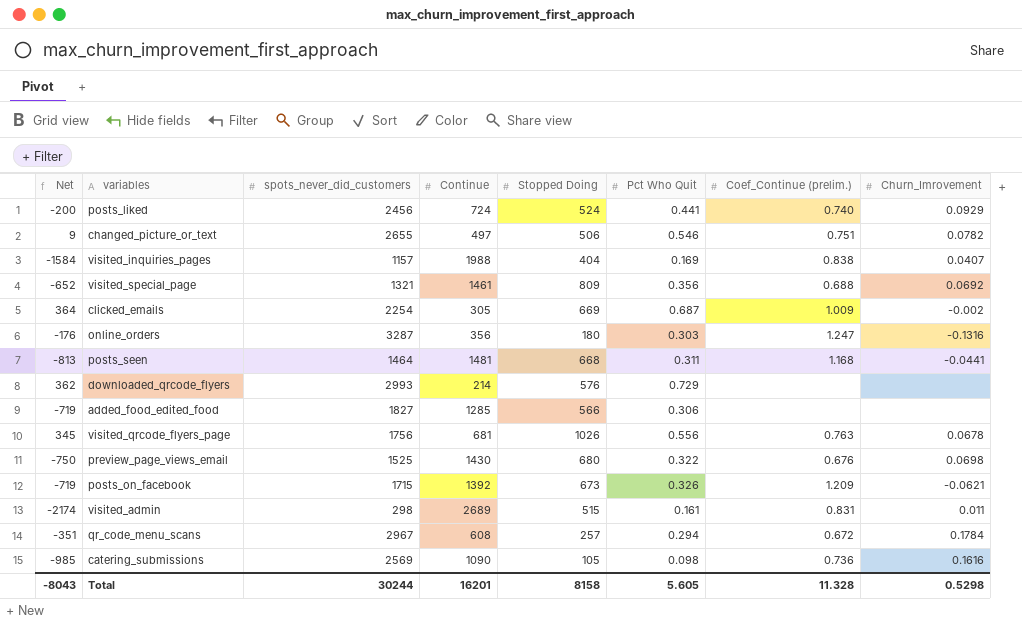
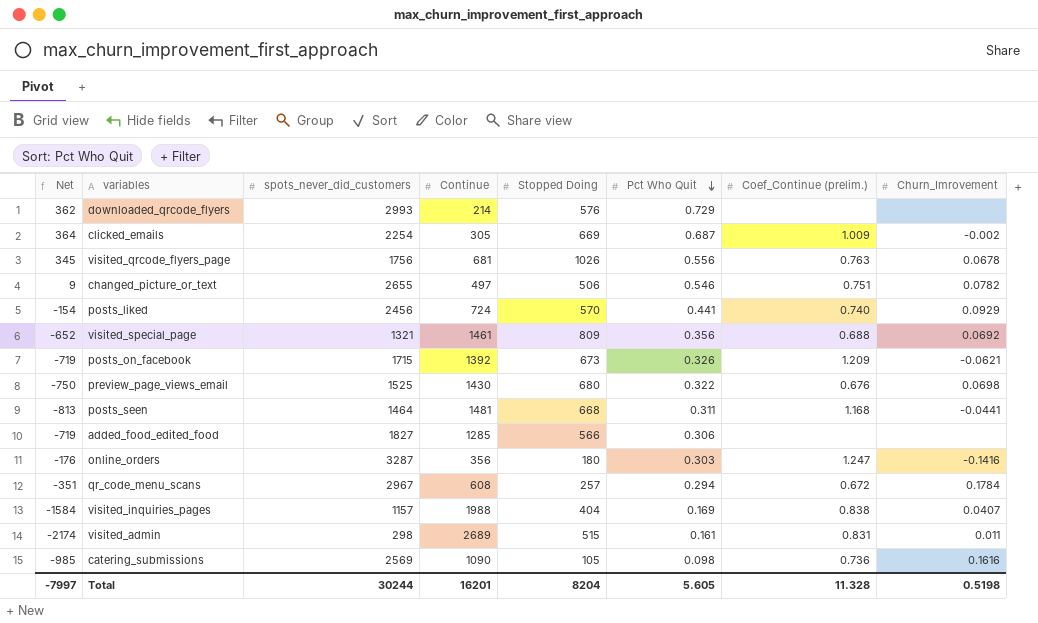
row order: none -> Pct Who Quit descending
posts_liked | Net: -200 -> -154
posts_liked | Stopped Doing: 524 -> 570
online_orders | Churn_Imrovement: -0.1316 -> -0.1416
Total | Net: -8043 -> -7997
Total | Stopped Doing: 8158 -> 8204
Total | Churn_Imrovement: 0.5298 -> 0.5198

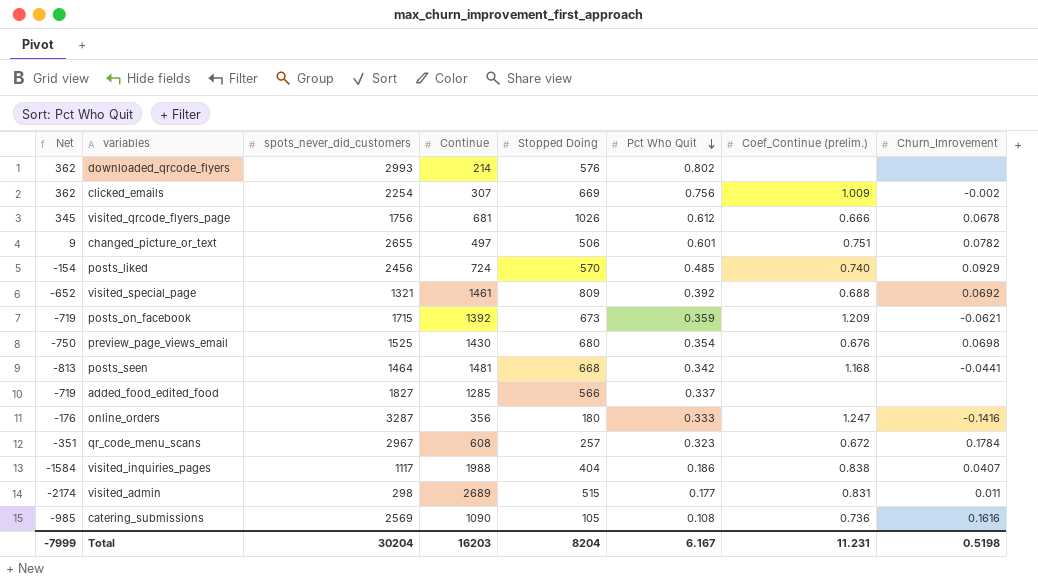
downloaded_qrcode_flyers | Pct Who Quit: 0.729 -> 0.802
clicked_emails | Net: 364 -> 362
clicked_emails | Continue: 305 -> 307
clicked_emails | Pct Who Quit: 0.687 -> 0.756
visited_qrcode_flyers_page | Pct Who Quit: 0.556 -> 0.612
visited_qrcode_flyers_page | Coef_Continue (prelim.): 0.763 -> 0.666
changed_picture_or_text | Pct Who Quit: 0.546 -> 0.601
posts_liked | Pct Who Quit: 0.441 -> 0.485
visited_special_page | Pct Who Quit: 0.356 -> 0.392
posts_on_facebook | Pct Who Quit: 0.326 -> 0.359
preview_page_views_email | Pct Who Quit: 0.322 -> 0.354
posts_seen | Pct Who Quit: 0.311 -> 0.342
added_food_edited_food | Pct Who Quit: 0.306 -> 0.337
online_orders | Pct Who Quit: 0.303 -> 0.333
qr_code_menu_scans | Pct Who Quit: 0.294 -> 0.323
visited_inquiries_pages | spots_never_did_customers: 1157 -> 1117
visited_inquiries_pages | Pct Who Quit: 0.169 -> 0.186
visited_admin | Pct Who Quit: 0.161 -> 0.177
catering_submissions | Pct Who Quit: 0.098 -> 0.108
Total | Net: -7997 -> -7999
Total | spots_never_did_customers: 30244 -> 30204
Total | Continue: 16201 -> 16203
Total | Pct Who Quit: 5.605 -> 6.167
Total | Coef_Continue (prelim.): 11.328 -> 11.231

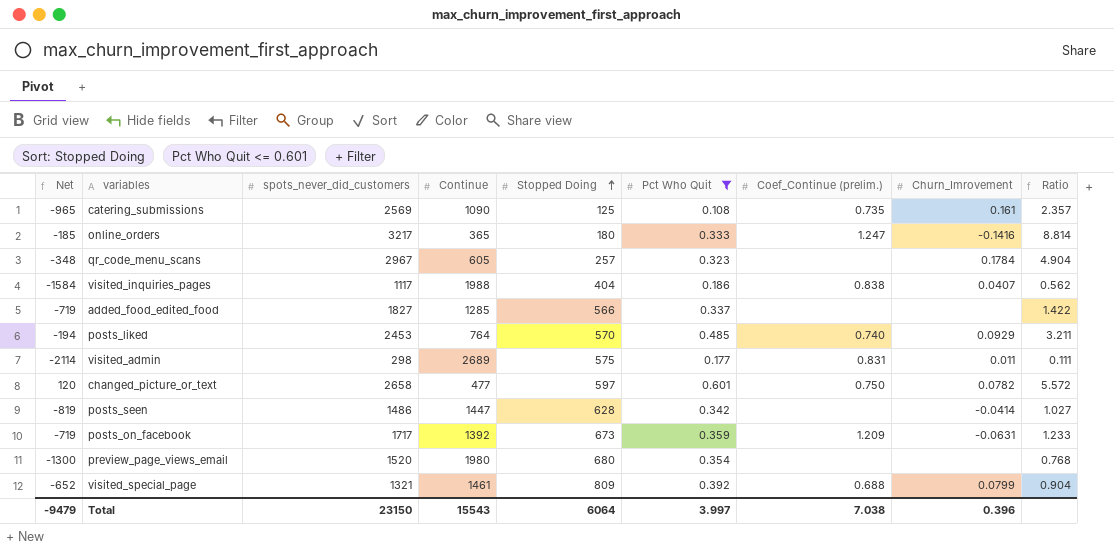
filter: none -> Pct Who Quit <= 0.601
row order: Pct Who Quit descending -> Stopped Doing ascending
column Ratio | formula: none -> [spots_never_did_customers] / [Continue]
catering_submissions | Net: -985 -> -965
catering_submissions | Stopped Doing: 105 -> 125
catering_submissions | Coef_Continue (prelim.): 0.736 -> 0.735
catering_submissions | Churn_Imrovement: 0.1616 -> 0.161
online_orders | Net: -176 -> -185
online_orders | spots_never_did_customers: 3287 -> 3217
online_orders | Continue: 356 -> 365
qr_code_menu_scans | Net: -351 -> -348
qr_code_menu_scans | Continue: 608 -> 605
qr_code_menu_scans | Coef_Continue (prelim.): 0.672 -> none
posts_liked | Net: -154 -> -194
posts_liked | spots_never_did_customers: 2456 -> 2453
posts_liked | Continue: 724 -> 764
visited_admin | Net: -2174 -> -2114
visited_admin | Stopped Doing: 515 -> 575
changed_picture_or_text | Net: 9 -> 120
changed_picture_or_text | spots_never_did_customers: 2655 -> 2658
changed_picture_or_text | Continue: 497 -> 477
changed_picture_or_text | Stopped Doing: 506 -> 597
changed_picture_or_text | Coef_Continue (prelim.): 0.751 -> 0.750
posts_seen | Net: -813 -> -819
posts_seen | spots_never_did_customers: 1464 -> 1486
posts_seen | Continue: 1481 -> 1447
posts_seen | Stopped Doing: 668 -> 628
posts_seen | Coef_Continue (prelim.): 1.168 -> none
posts_seen | Churn_Imrovement: -0.0441 -> -0.0414
posts_on_facebook | spots_never_did_customers: 1715 -> 1717
posts_on_facebook | Churn_Imrovement: -0.0621 -> -0.0631
preview_page_views_email | Net: -750 -> -1300
preview_page_views_email | spots_never_did_customers: 1525 -> 1520
preview_page_views_email | Continue: 1430 -> 1980
preview_page_views_email | Coef_Continue (prelim.): 0.676 -> none
preview_page_views_email | Churn_Imrovement: 0.0698 -> none
visited_special_page | Churn_Imrovement: 0.0692 -> 0.0799
Total | Net: -7999 -> -9479
Total | spots_never_did_customers: 30204 -> 23150
Total | Continue: 16203 -> 15543
Total | Stopped Doing: 8204 -> 6064
Total | Pct Who Quit: 6.167 -> 3.997
Total | Coef_Continue (prelim.): 11.231 -> 7.038
Total | Churn_Imrovement: 0.5198 -> 0.396

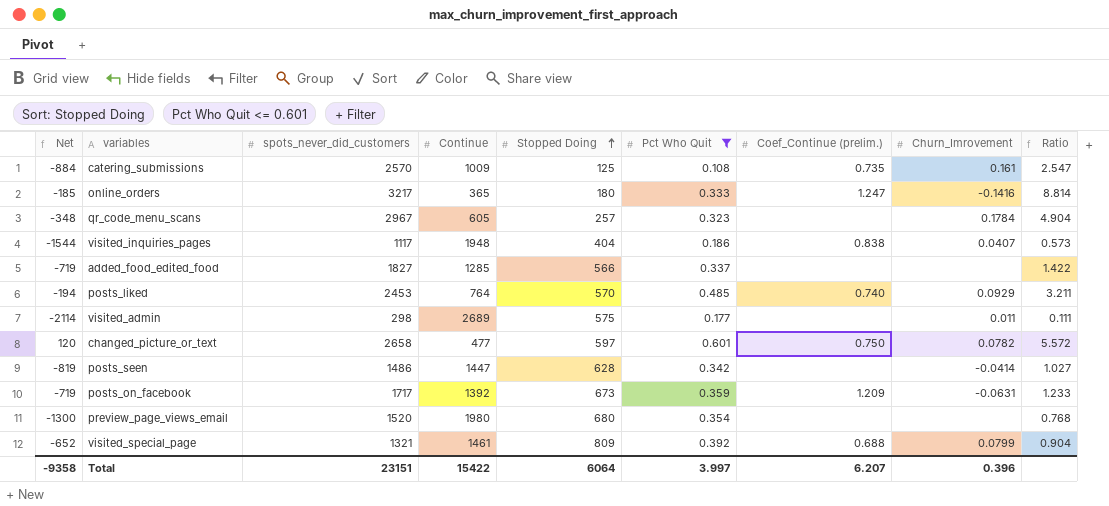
catering_submissions | Net: -965 -> -884
catering_submissions | spots_never_did_customers: 2569 -> 2570
catering_submissions | Continue: 1090 -> 1009
catering_submissions | Ratio: 2.357 -> 2.547
visited_inquiries_pages | Net: -1584 -> -1544
visited_inquiries_pages | Continue: 1988 -> 1948
visited_inquiries_pages | Ratio: 0.562 -> 0.573
visited_admin | Coef_Continue (prelim.): 0.831 -> none
Total | Net: -9479 -> -9358
Total | spots_never_did_customers: 23150 -> 23151
Total | Continue: 15543 -> 15422
Total | Coef_Continue (prelim.): 7.038 -> 6.207

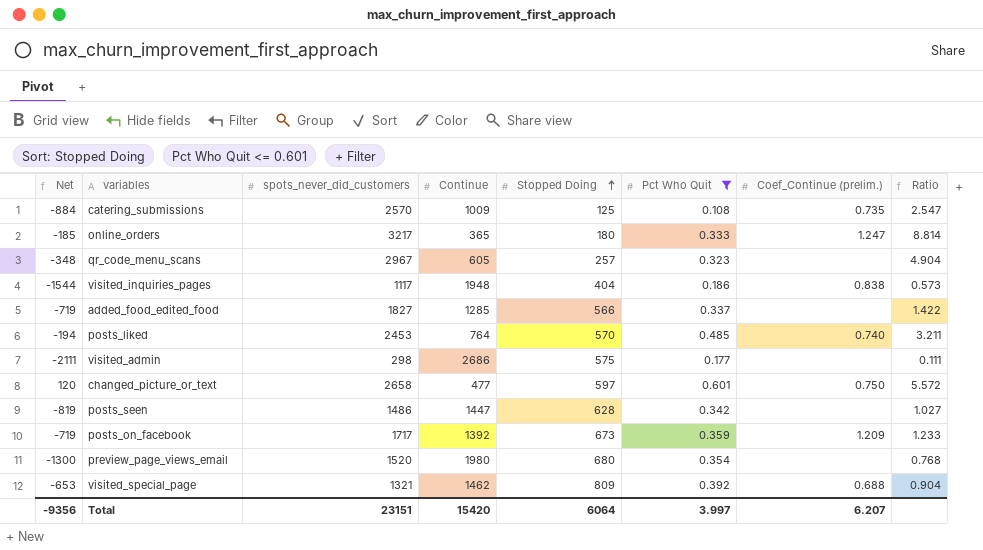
column Churn_Imrovement | position: 8 -> none
visited_admin | Net: -2114 -> -2111
visited_admin | Continue: 2689 -> 2686
visited_special_page | Net: -652 -> -653
visited_special_page | Continue: 1461 -> 1462
Total | Net: -9358 -> -9356
Total | Continue: 15422 -> 15420

